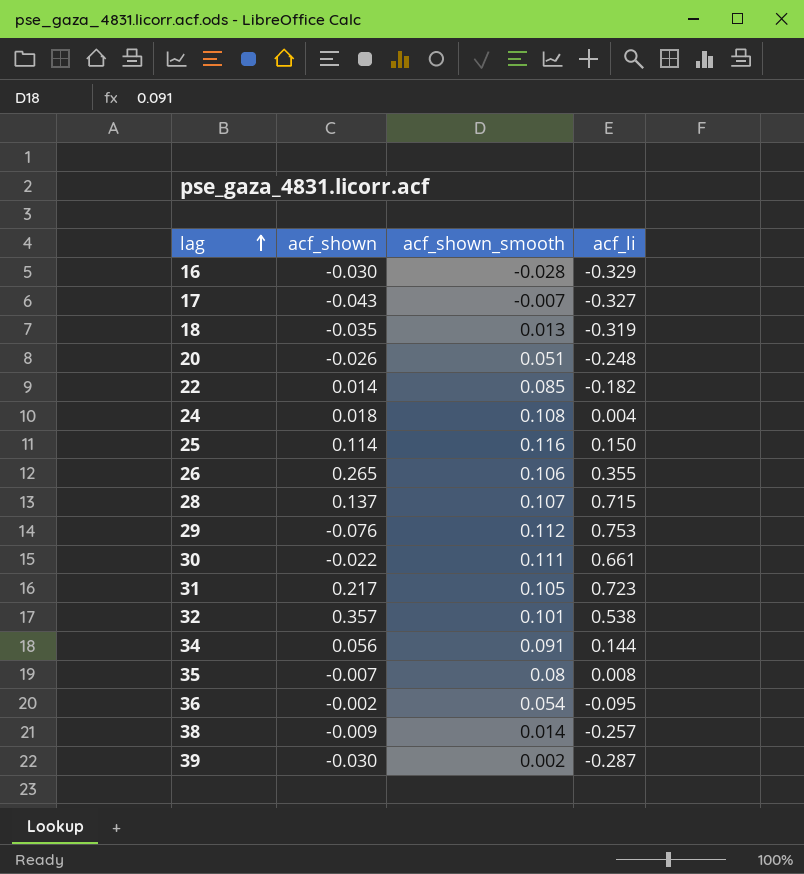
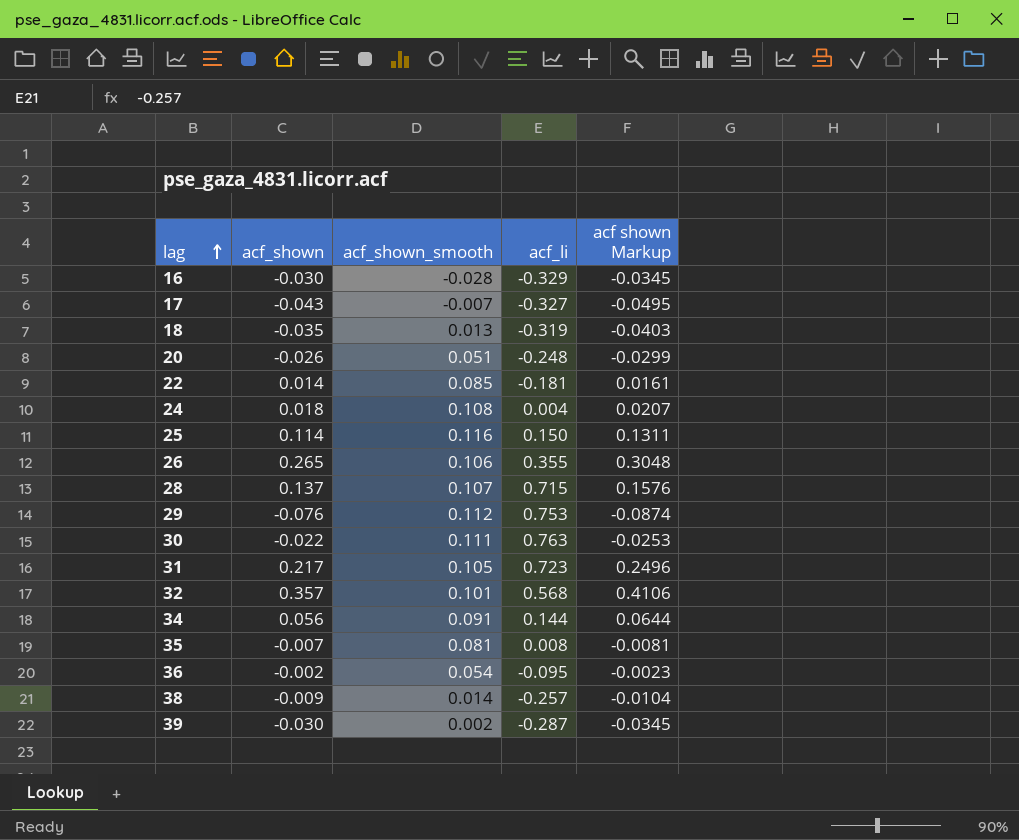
column acf shown Markup | formula: none -> [acf_shown] * 1.15
22 | acf_li: -0.182 -> -0.181
30 | acf_li: 0.661 -> 0.763
32 | acf_li: 0.538 -> 0.568
35 | acf_shown_smooth: 0.08 -> 0.081

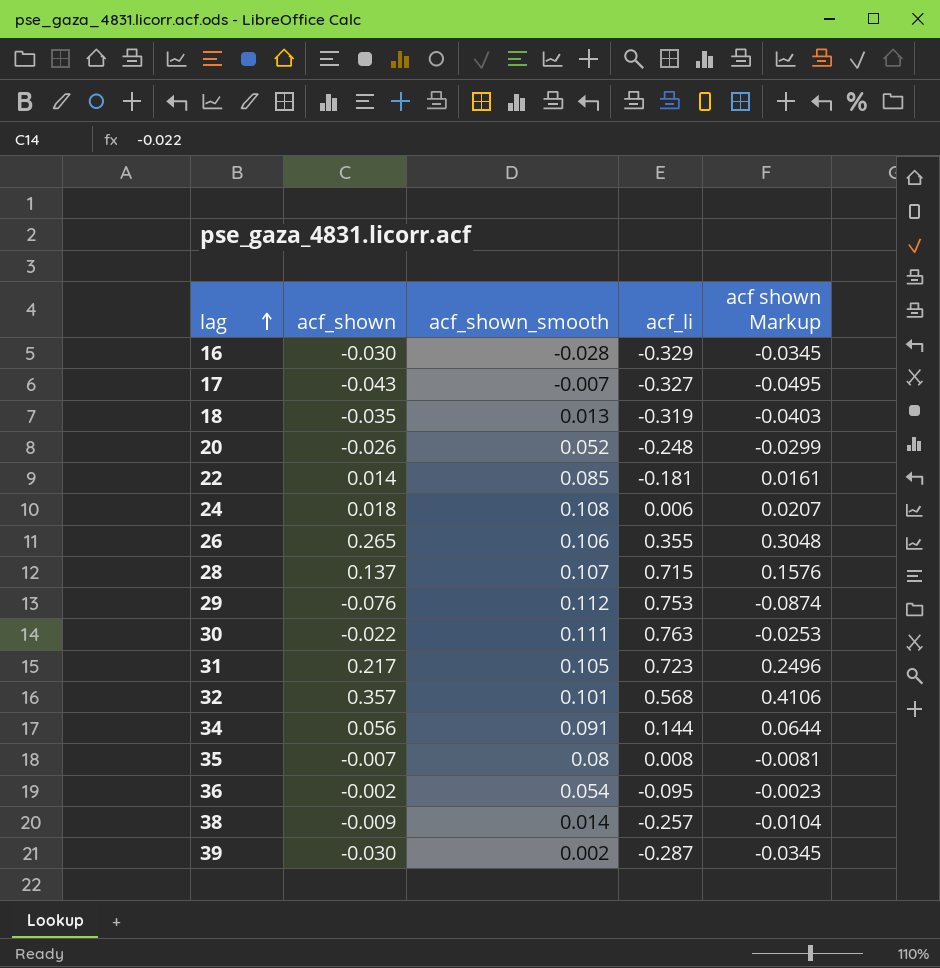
row 25: 0.114 | 0.116 | 0.150 | 0.1311 -> none
20 | acf_shown_smooth: 0.051 -> 0.052
24 | acf_li: 0.004 -> 0.006
35 | acf_shown_smooth: 0.081 -> 0.08

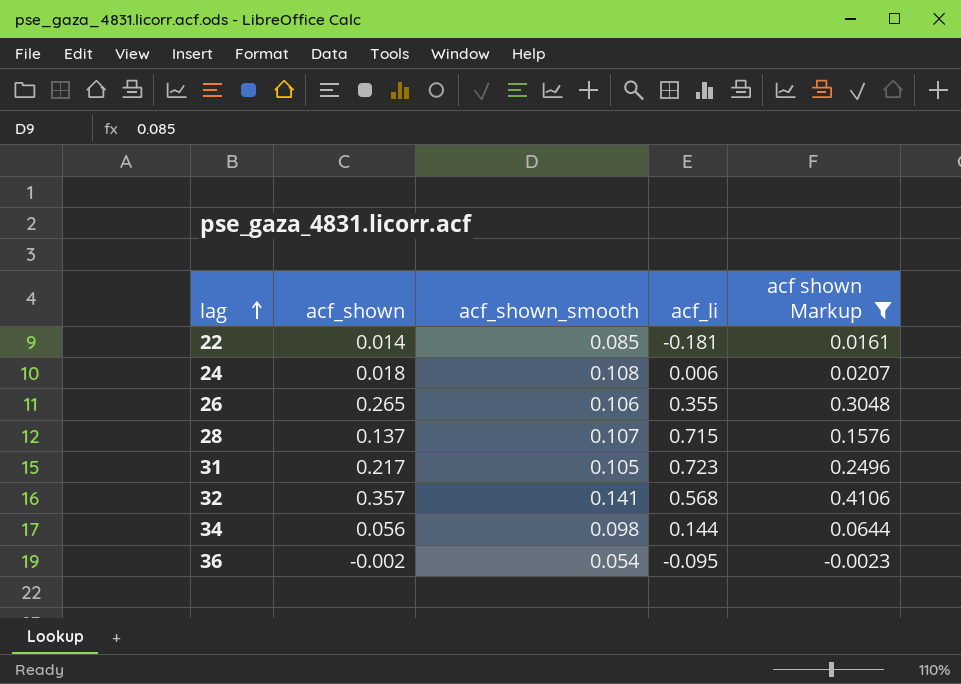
filter: none -> acf shown Markup >= -0.0023
32 | acf_shown_smooth: 0.101 -> 0.141
34 | acf_shown_smooth: 0.091 -> 0.098

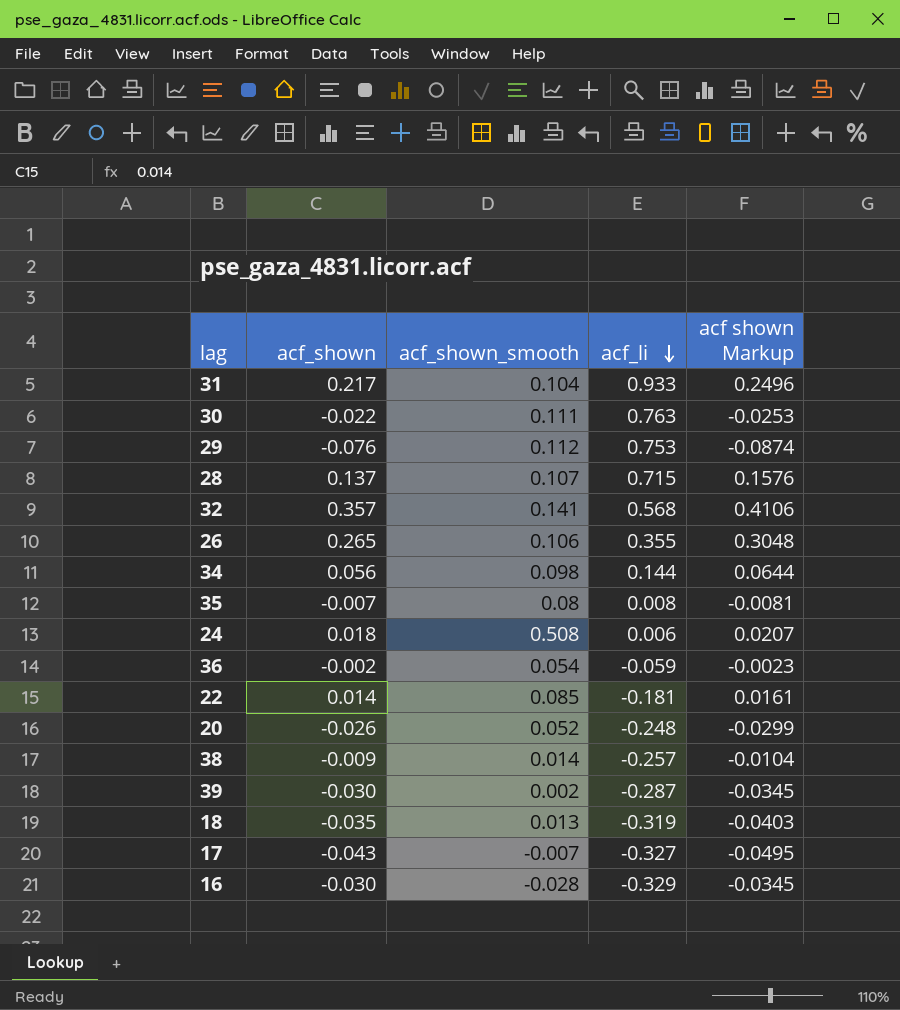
filter: acf shown Markup >= -0.0023 -> none
row order: lag ascending -> acf_li descending
31 | acf_shown_smooth: 0.105 -> 0.104
31 | acf_li: 0.723 -> 0.933
24 | acf_shown_smooth: 0.108 -> 0.508
36 | acf_li: -0.095 -> -0.059

